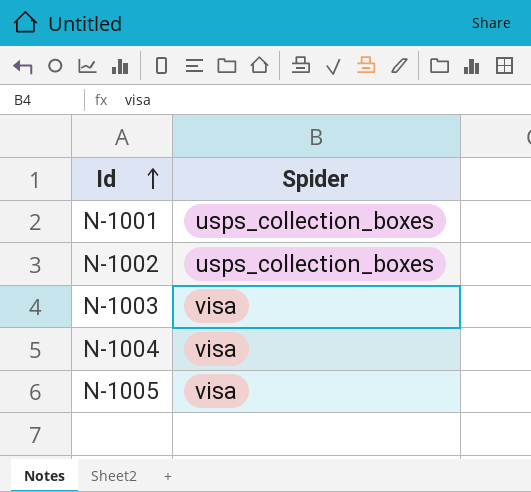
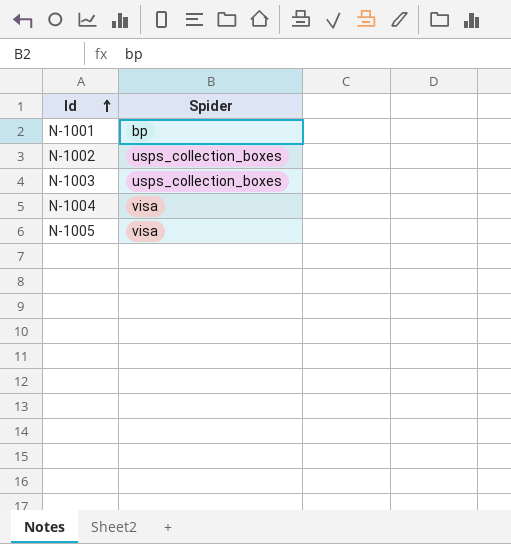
N-1001 | Spider: usps_collection_boxes -> bp
N-1003 | Spider: visa -> usps_collection_boxes

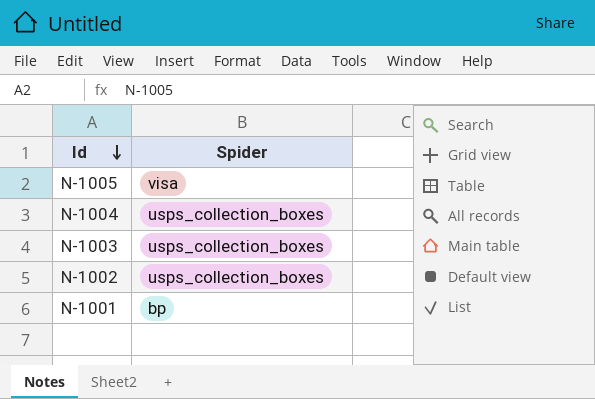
row order: Id ascending -> Id descending
N-1004 | Spider: visa -> usps_collection_boxes

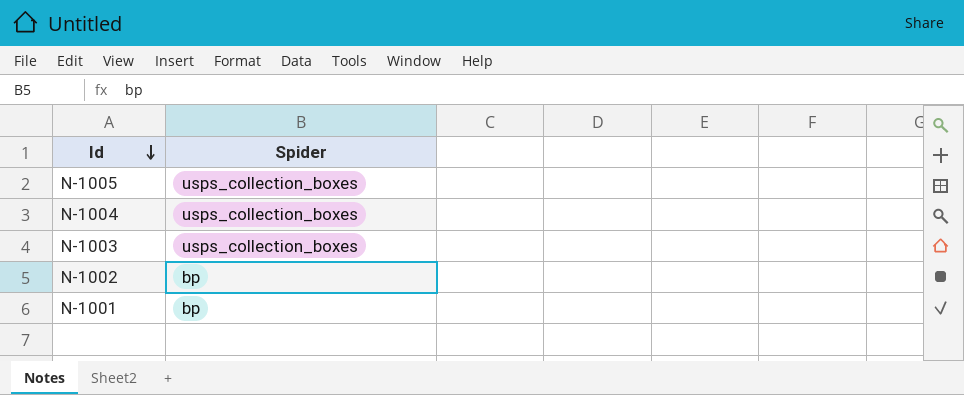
N-1005 | Spider: visa -> usps_collection_boxes
N-1002 | Spider: usps_collection_boxes -> bp

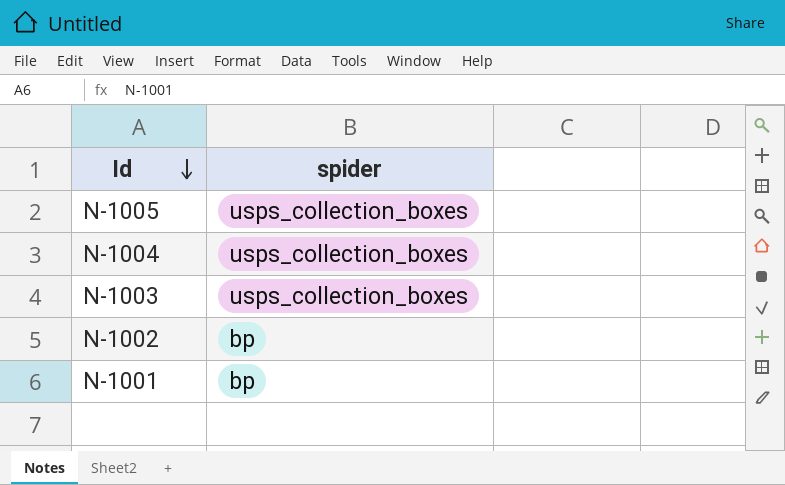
column name: Spider -> spider

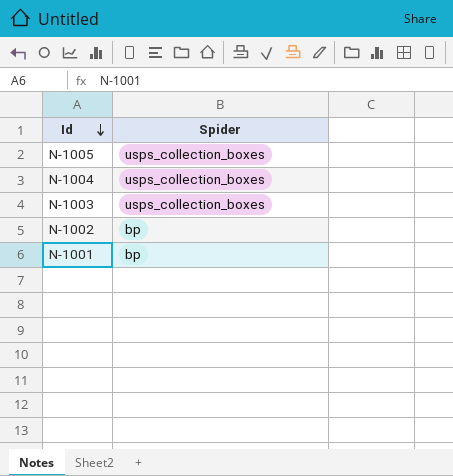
column name: spider -> Spider

